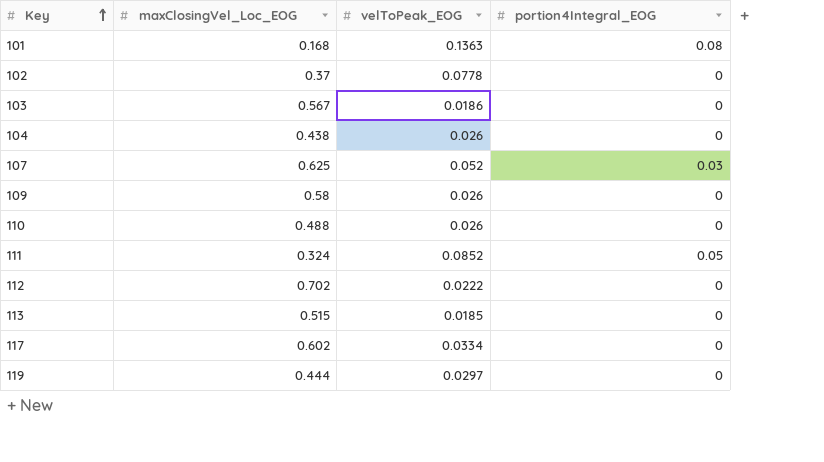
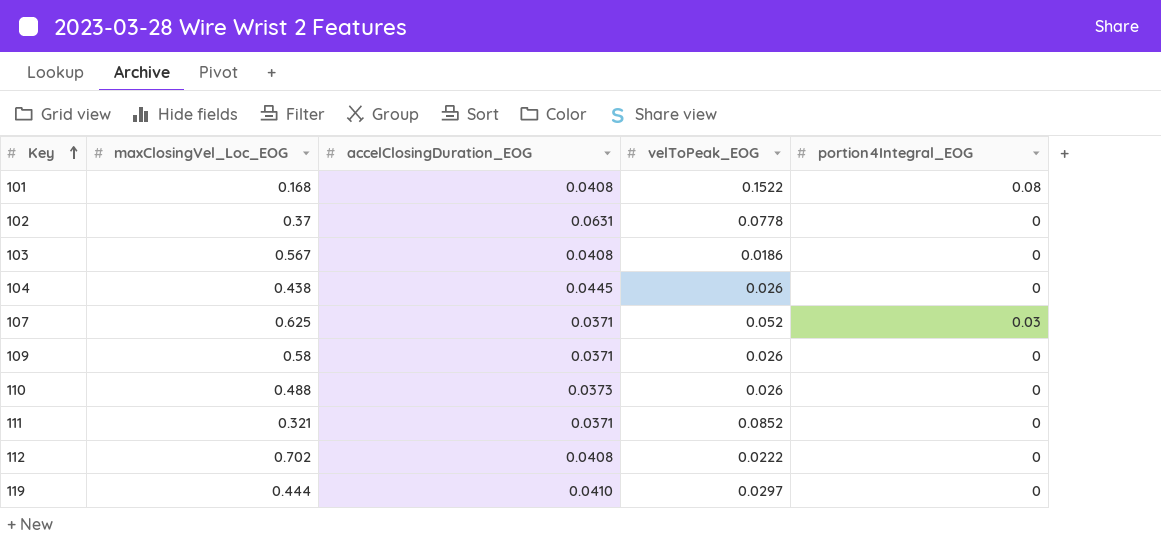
column accelClosingDuration_EOG | position: none -> 3
row 113: 0.515 | 0.0185 | 0 -> none
row 117: 0.602 | 0.0334 | 0 -> none
101 | velToPeak_EOG: 0.1363 -> 0.1522
111 | maxClosingVel_Loc_EOG: 0.324 -> 0.321
111 | portion4Integral_EOG: 0.05 -> 0

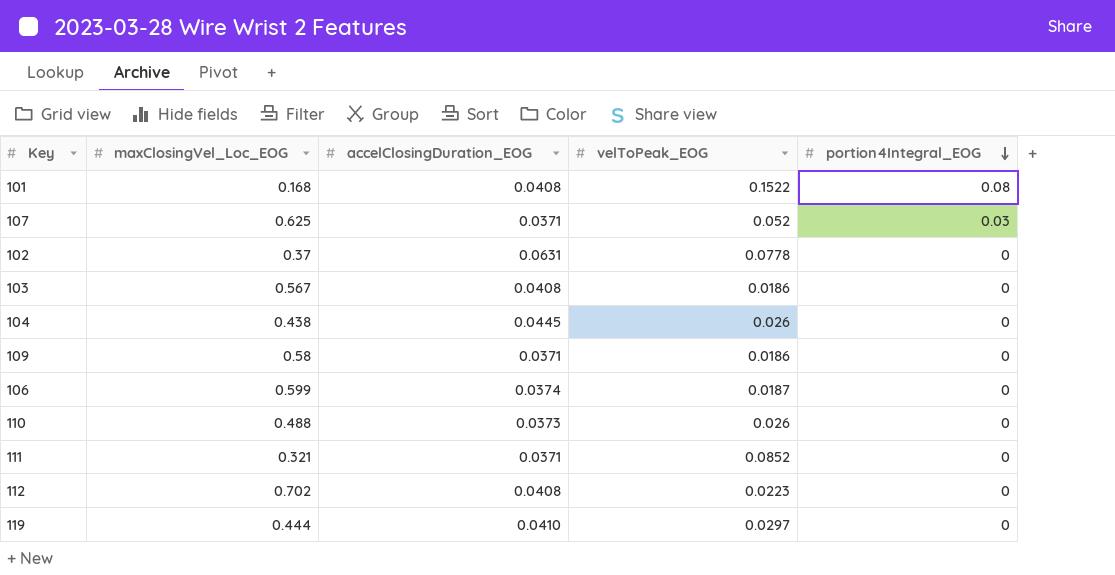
row order: Key ascending -> portion4Integral_EOG descending
109 | velToPeak_EOG: 0.026 -> 0.0186
row 106: none -> 0.599 | 0.0374 | 0.0187 | 0
112 | velToPeak_EOG: 0.0222 -> 0.0223

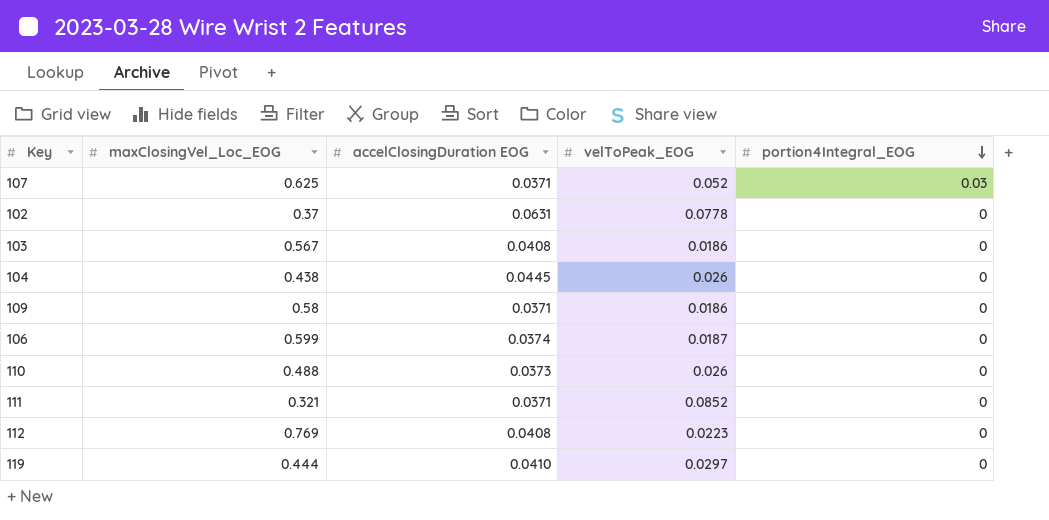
column name: accelClosingDuration_EOG -> accelClosingDuration EOG
row 101: 0.168 | 0.0408 | 0.1522 | 0.08 -> none
112 | maxClosingVel_Loc_EOG: 0.702 -> 0.769

